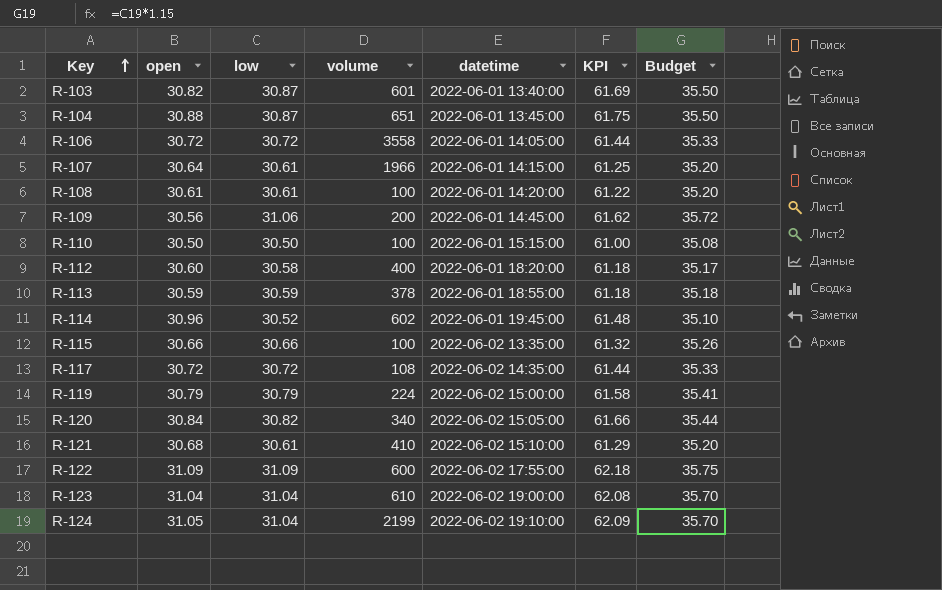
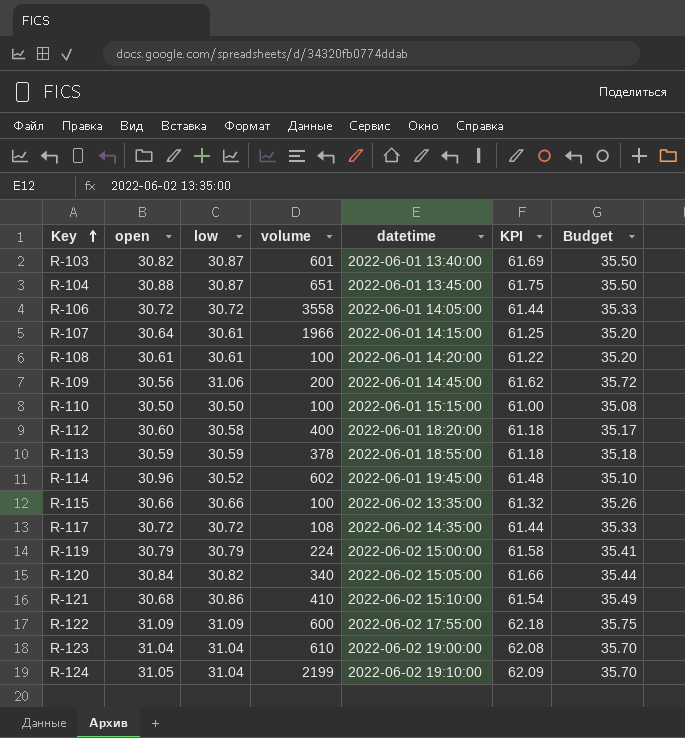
R-121 | low: 30.61 -> 30.86
R-121 | KPI: 61.29 -> 61.54
R-121 | Budget: 35.20 -> 35.49

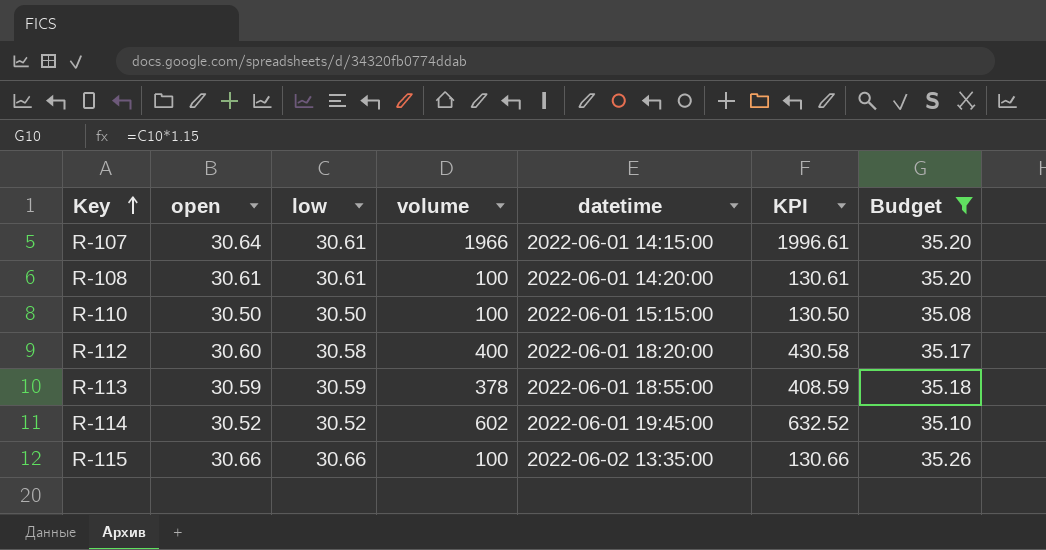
filter: none -> Budget <= 35.26
column KPI | formula: [open] + [low] -> [low] + [volume]
R-114 | open: 30.96 -> 30.52

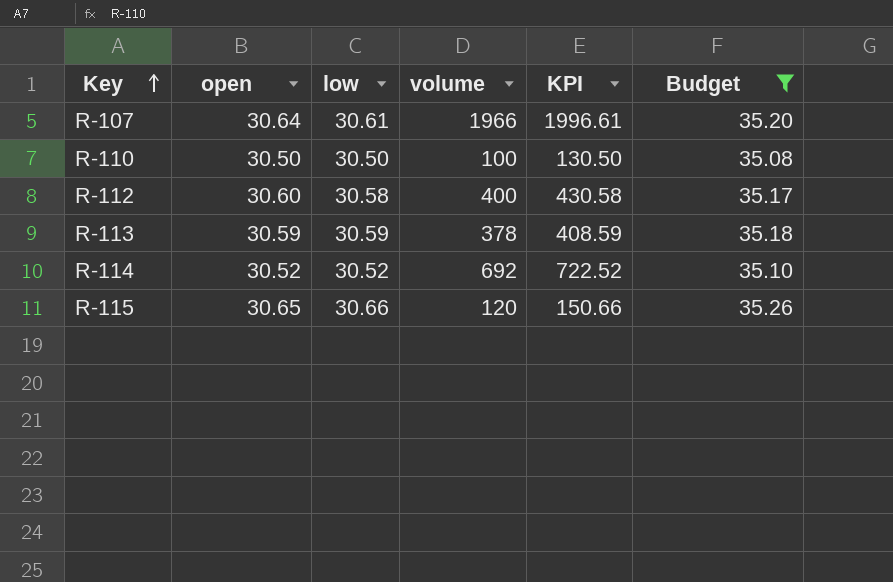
column datetime | position: 5 -> none
row R-108: 30.61 | 30.61 | 100 | 2022-06-01 14:20:00 | 130.61 | 35.20 -> none
R-114 | volume: 602 -> 692
R-114 | KPI: 632.52 -> 722.52
R-115 | open: 30.66 -> 30.65
R-115 | volume: 100 -> 120
R-115 | KPI: 130.66 -> 150.66

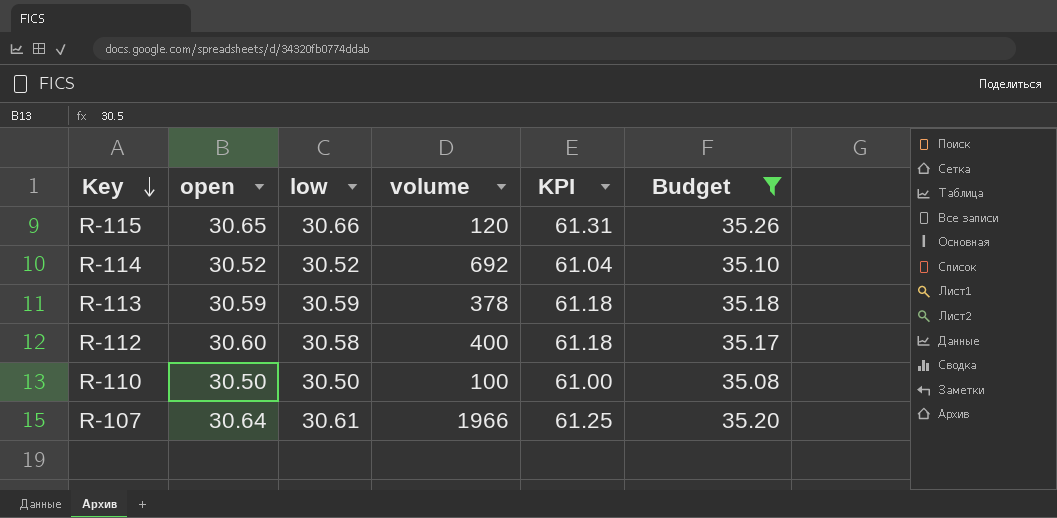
row order: Key ascending -> Key descending
column KPI | formula: [low] + [volume] -> [open] + [low]

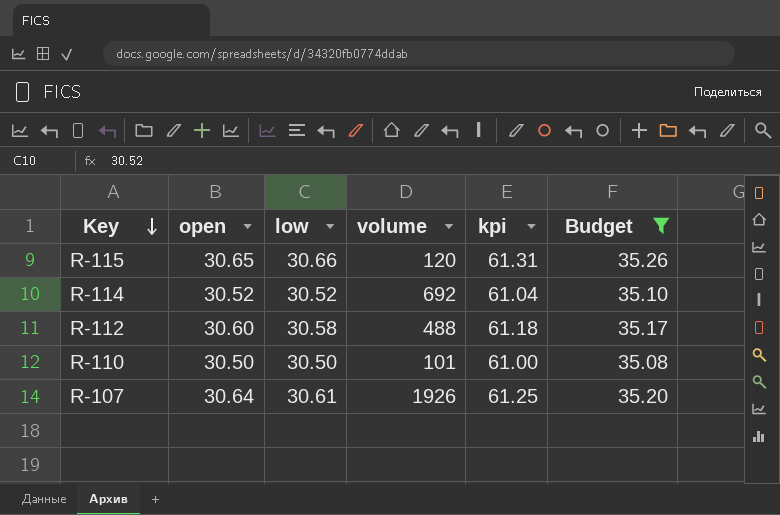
column name: KPI -> kpi
row R-113: 30.59 | 30.59 | 378 | 61.18 | 35.18 -> none
R-112 | volume: 400 -> 488
R-110 | volume: 100 -> 101
R-107 | volume: 1966 -> 1926

